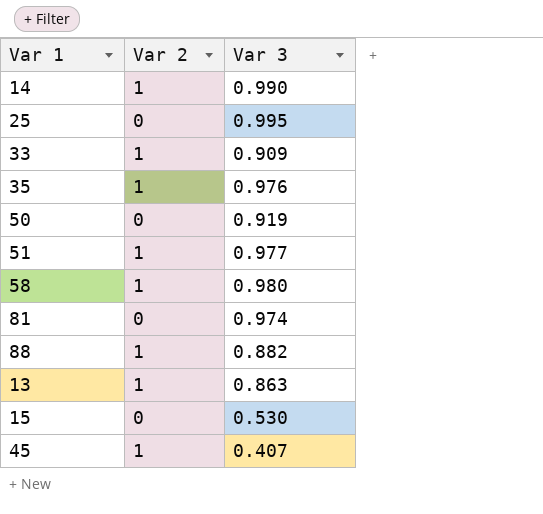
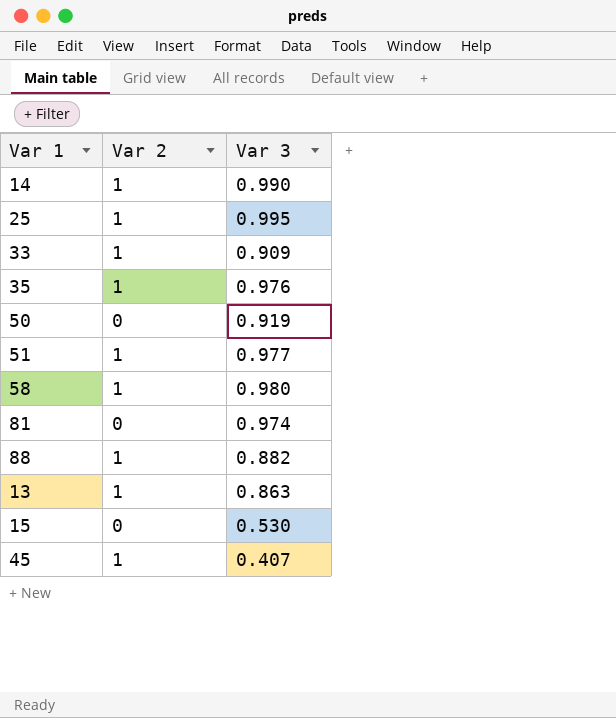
25 | Var 2: 0 -> 1

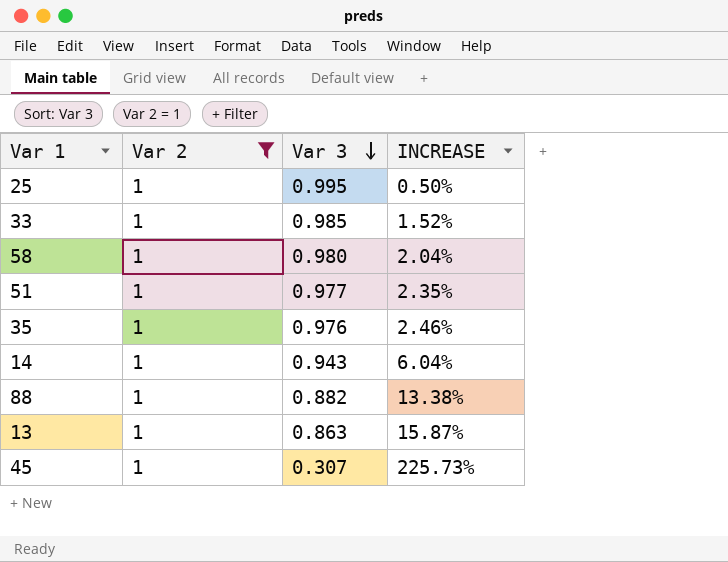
filter: none -> Var 2 = 1
row order: none -> Var 3 descending
column INCREASE | formula: none -> ([Var 2] - [Var 3]) / [Var 3]
33 | Var 3: 0.909 -> 0.985
14 | Var 3: 0.990 -> 0.943
45 | Var 3: 0.407 -> 0.307

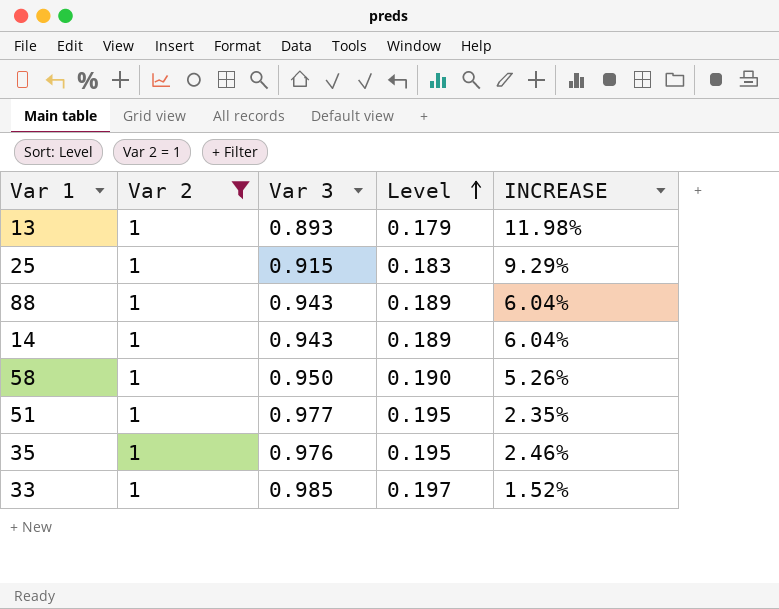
row order: Var 3 descending -> Level ascending
column Level | formula: none -> [Var 3] * 0.2
row 45: 1 | 0.307 | 225.73% -> none
13 | Var 3: 0.863 -> 0.893
13 | INCREASE: 15.87% -> 11.98%
25 | Var 3: 0.995 -> 0.915
25 | INCREASE: 0.50% -> 9.29%
88 | Var 3: 0.882 -> 0.943
88 | INCREASE: 13.38% -> 6.04%
58 | Var 3: 0.980 -> 0.950
58 | INCREASE: 2.04% -> 5.26%

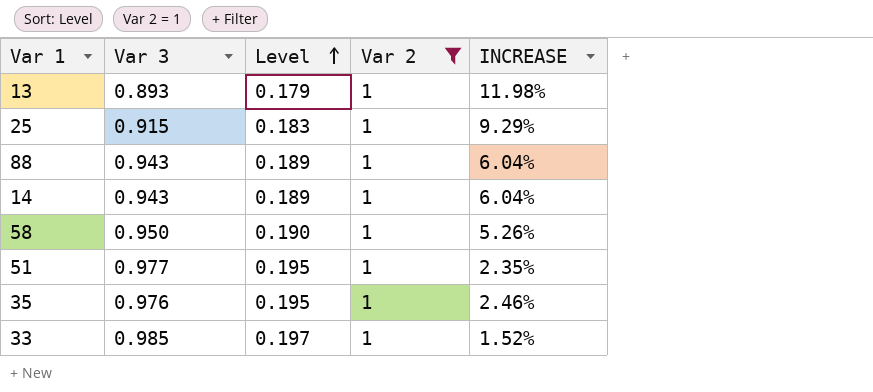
column Var 2 | position: 2 -> 4

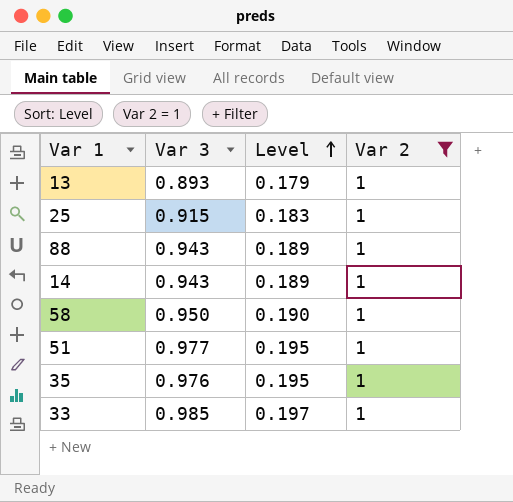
column INCREASE | formula: ([Var 2] - [Var 3]) / [Var 3] -> none

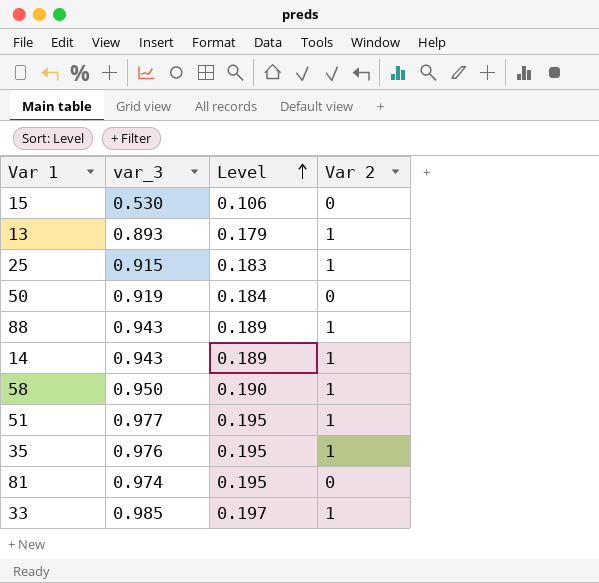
filter: Var 2 = 1 -> none
column name: Var 3 -> var_3

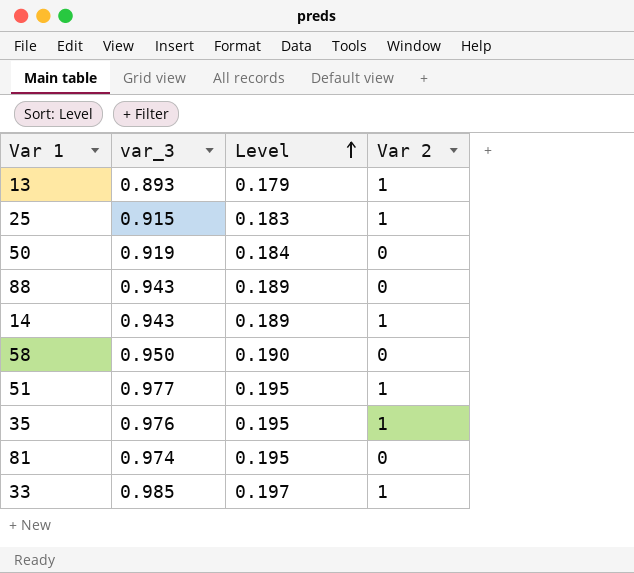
row 15: 0.530 | 0.106 | 0 -> none
88 | Var 2: 1 -> 0
58 | Var 2: 1 -> 0

